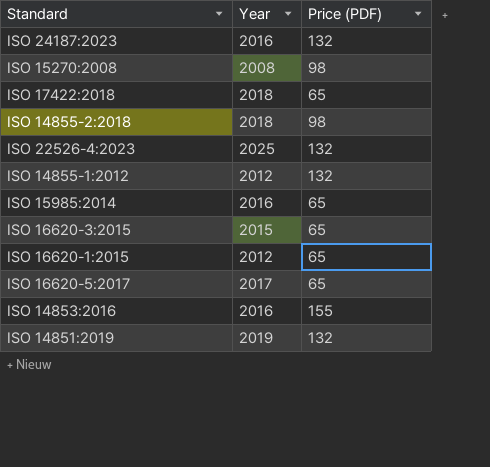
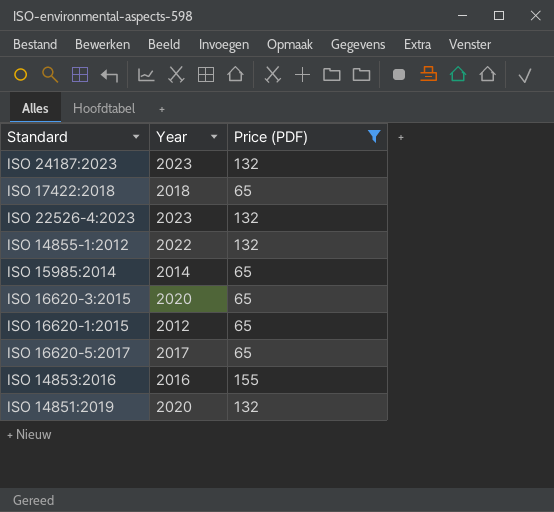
filter: none -> Price (PDF) != 98
ISO 24187:2023 | Year: 2016 -> 2023
ISO 22526-4:2023 | Year: 2025 -> 2023
ISO 14855-1:2012 | Year: 2012 -> 2022
ISO 15985:2014 | Year: 2016 -> 2014
ISO 16620-3:2015 | Year: 2015 -> 2020
ISO 14851:2019 | Year: 2019 -> 2020

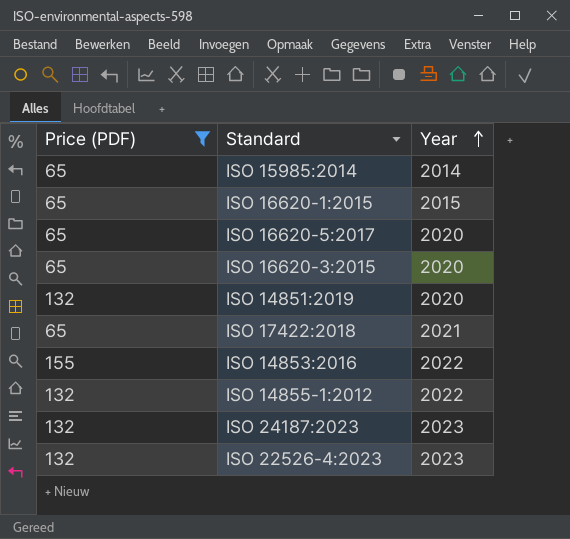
row order: none -> Year ascending
column Price (PDF) | position: 3 -> 1
ISO 16620-1:2015 | Year: 2012 -> 2015
ISO 16620-5:2017 | Year: 2017 -> 2020
ISO 17422:2018 | Year: 2018 -> 2021
ISO 14853:2016 | Year: 2016 -> 2022

